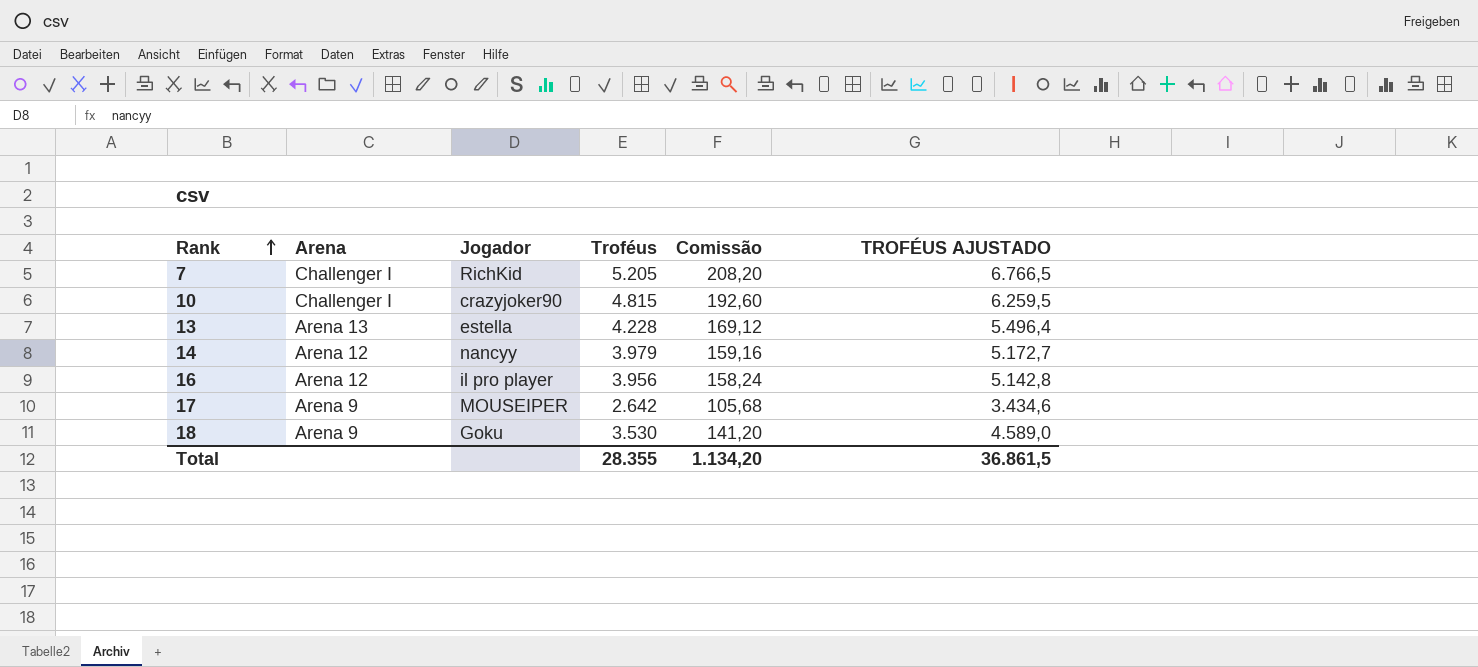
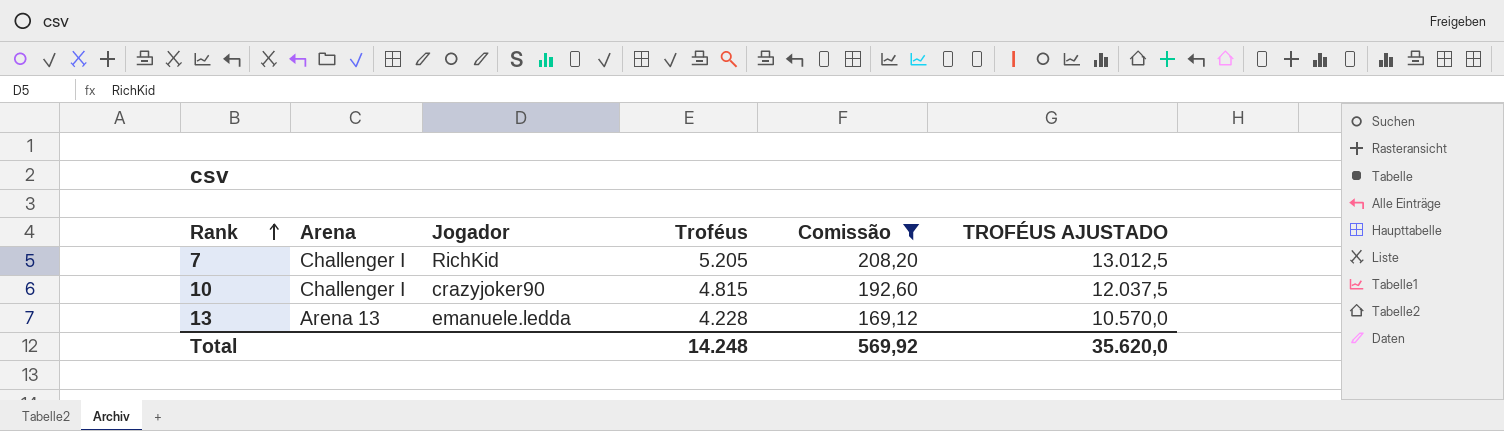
filter: none -> Comissão >= 169,12
column TROFÉUS AJUSTADO | formula: [Troféus] * 1,3 -> [Troféus] * 2,5
13 | Jogador: estella -> emanuele.ledda
Total | Troféus: 28.355 -> 14.248
Total | Comissão: 1.134,20 -> 569,92
Total | TROFÉUS AJUSTADO: 36.861,5 -> 35.620,0

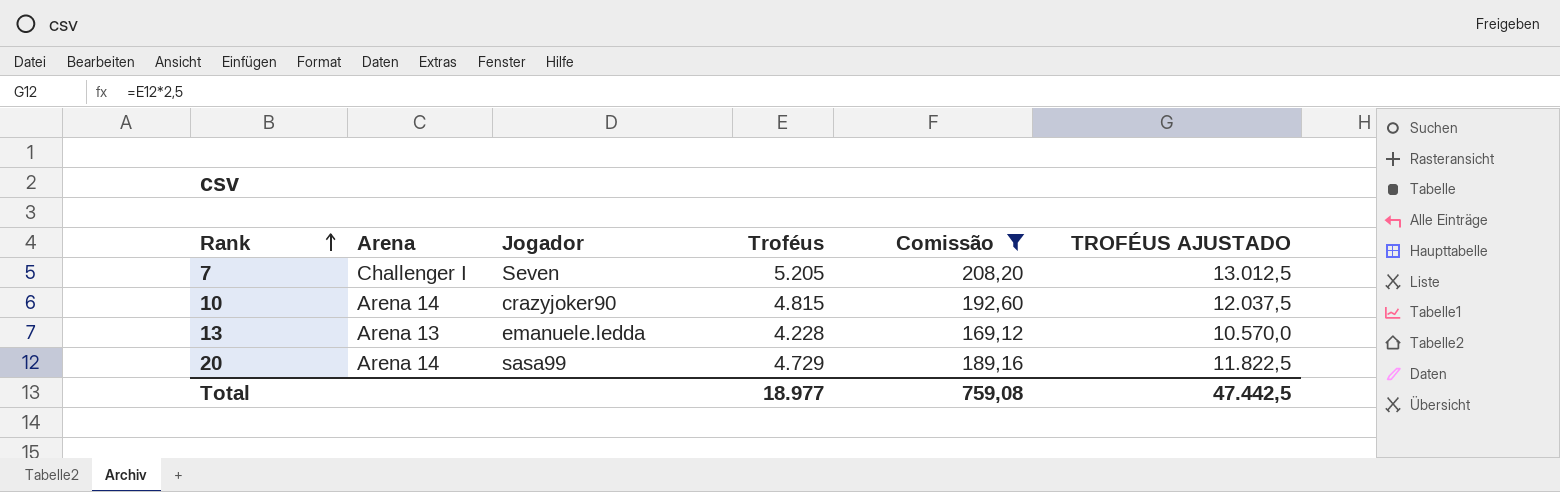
7 | Jogador: RichKid -> Seven
10 | Arena: Challenger I -> Arena 14
row 20: none -> Arena 14 | sasa99 | 4.729 | 189,16 | 11.822,5
Total | Troféus: 14.248 -> 18.977
Total | Comissão: 569,92 -> 759,08
Total | TROFÉUS AJUSTADO: 35.620,0 -> 47.442,5

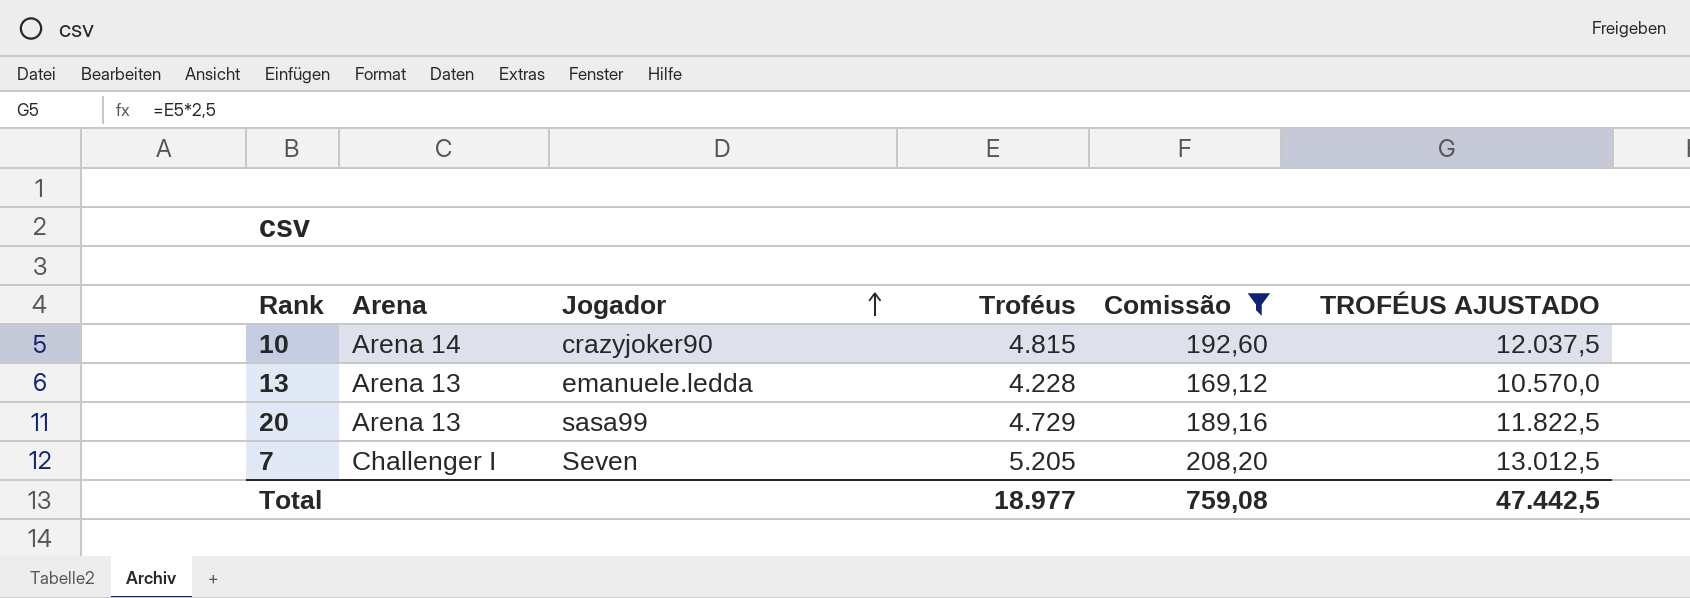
row order: Rank ascending -> Jogador ascending
20 | Arena: Arena 14 -> Arena 13

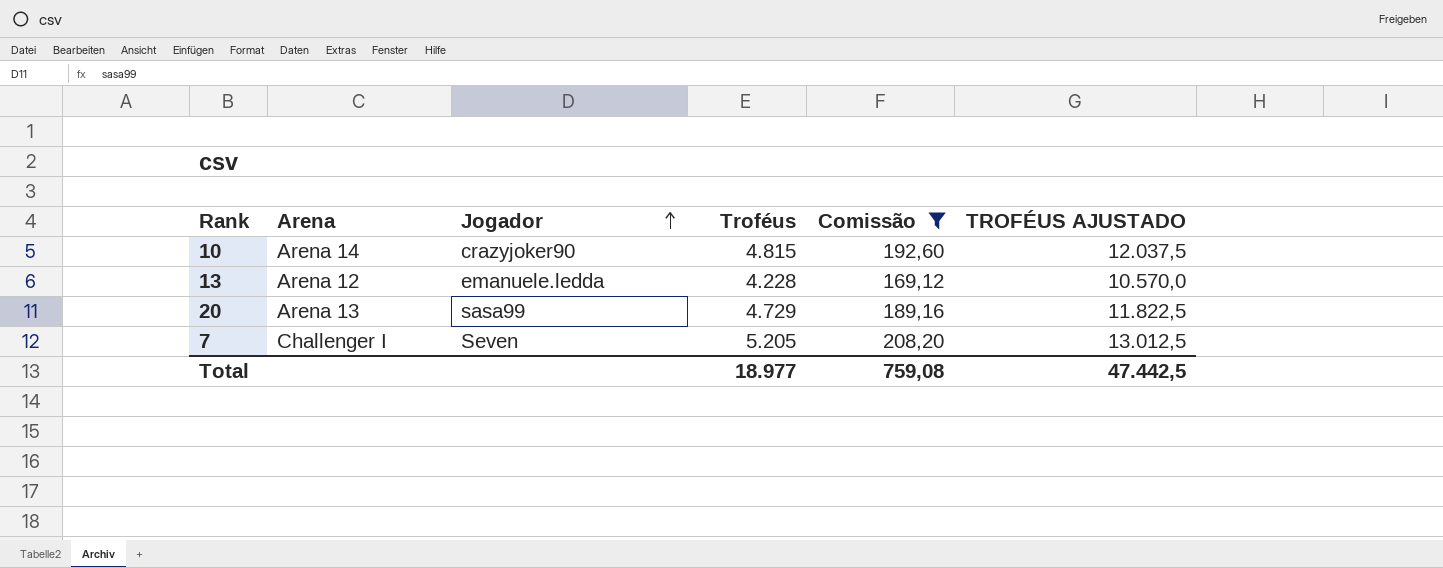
13 | Arena: Arena 13 -> Arena 12

